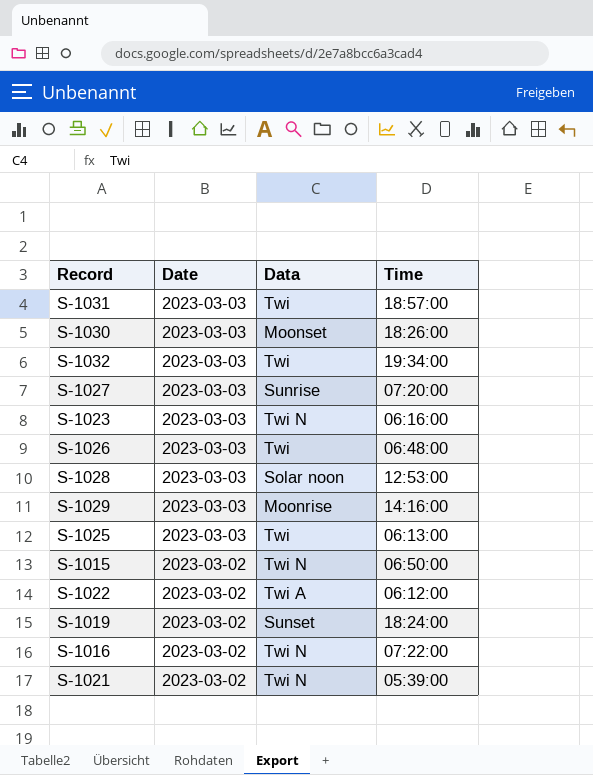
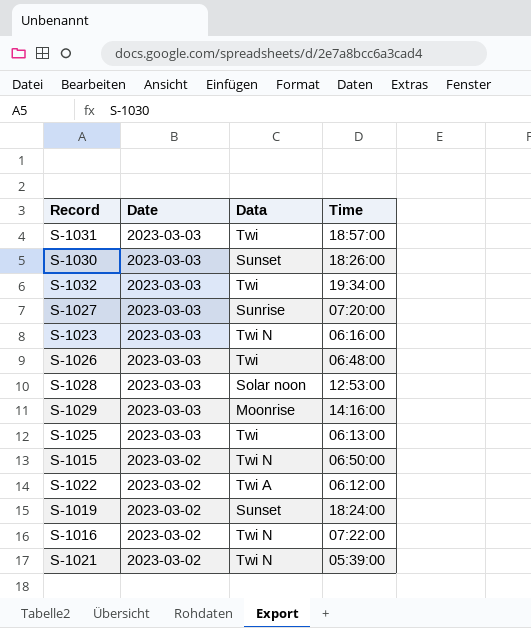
S-1030 | Data: Moonset -> Sunset

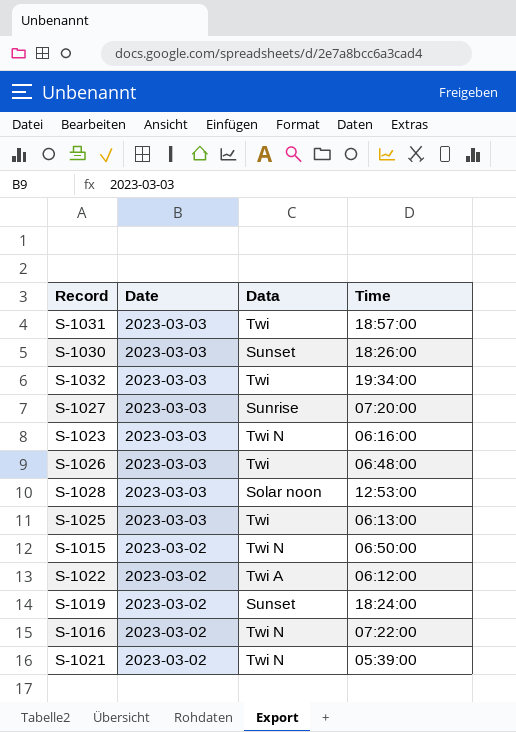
row S-1029: 2023-03-03 | Moonrise | 14:16:00 -> none

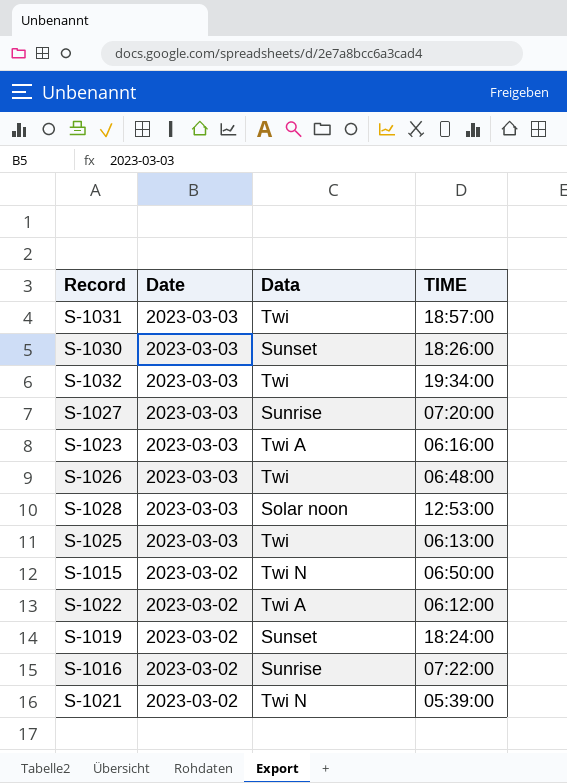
column name: Time -> TIME
S-1023 | Data: Twi N -> Twi A
S-1016 | Data: Twi N -> Sunrise

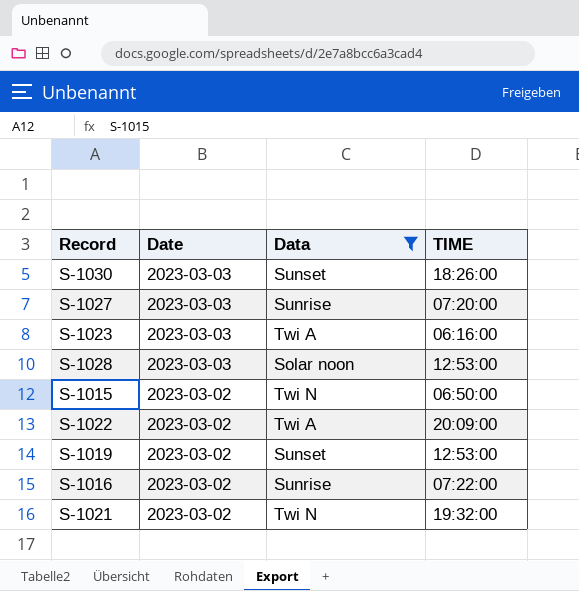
filter: none -> Data != Twi
S-1022 | TIME: 06:12:00 -> 20:09:00
S-1019 | TIME: 18:24:00 -> 12:53:00
S-1021 | TIME: 05:39:00 -> 19:32:00

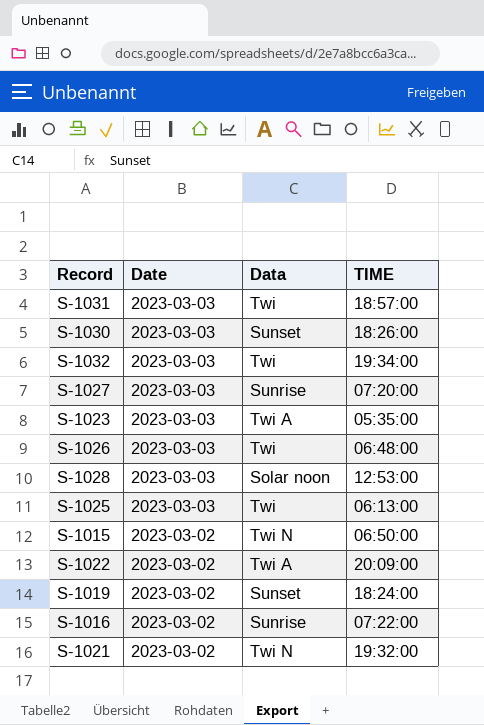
filter: Data != Twi -> none
S-1023 | TIME: 06:16:00 -> 05:35:00
S-1019 | TIME: 12:53:00 -> 18:24:00

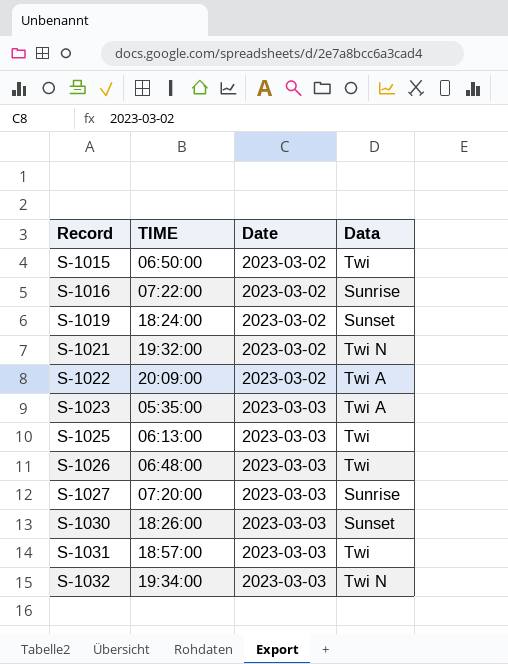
row order: Date descending -> Record ascending
column TIME | position: 4 -> 2
row S-1028: 2023-03-03 | Solar noon | 12:53:00 -> none
S-1015 | Data: Twi N -> Twi
S-1032 | Data: Twi -> Twi N

